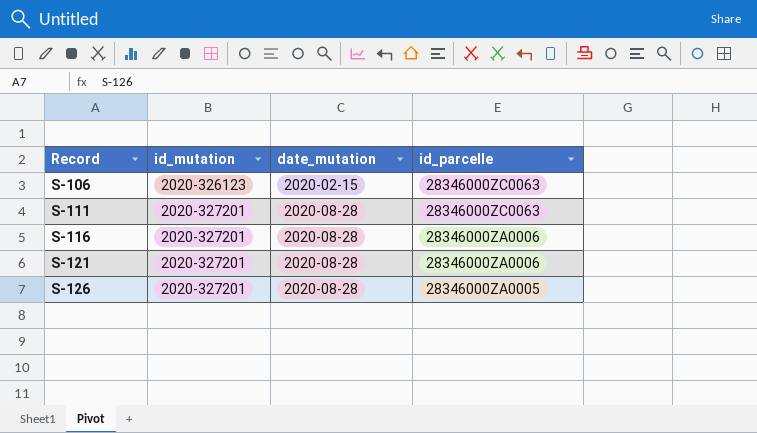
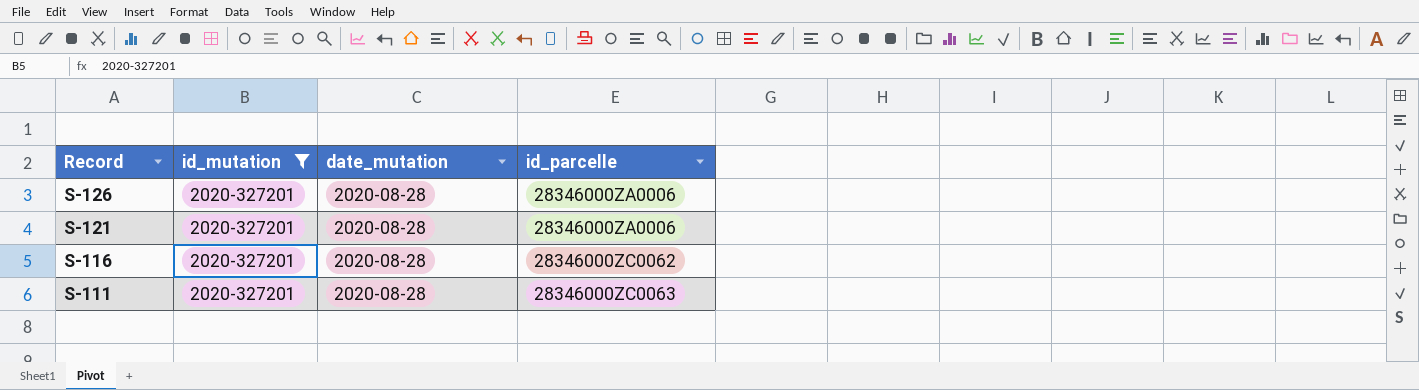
filter: none -> id_mutation = 2020-327201
row order: Record ascending -> Record descending
S-126 | id_parcelle: 28346000ZA0005 -> 28346000ZA0006
S-116 | id_parcelle: 28346000ZA0006 -> 28346000ZC0062

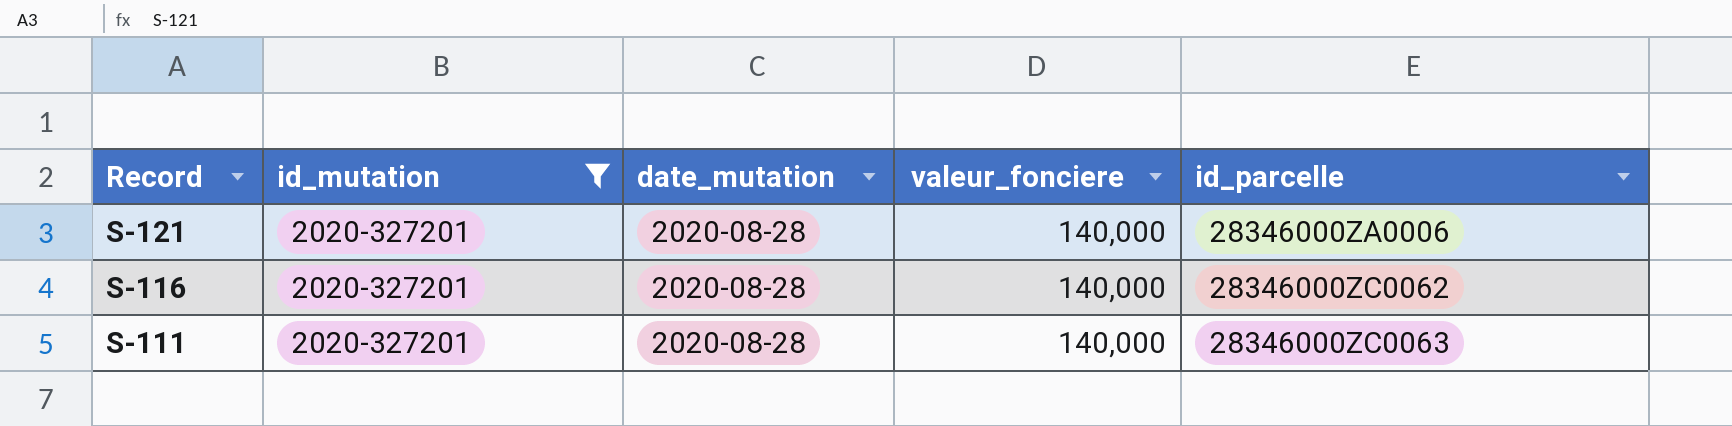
column valeur_fonciere | position: none -> 4
row S-126: 2020-327201 | 2020-08-28 | 28346000ZA0006 -> none

